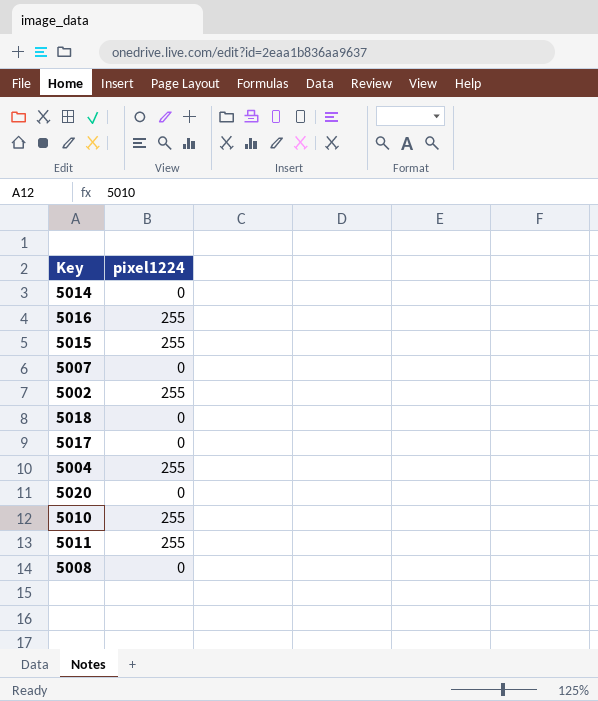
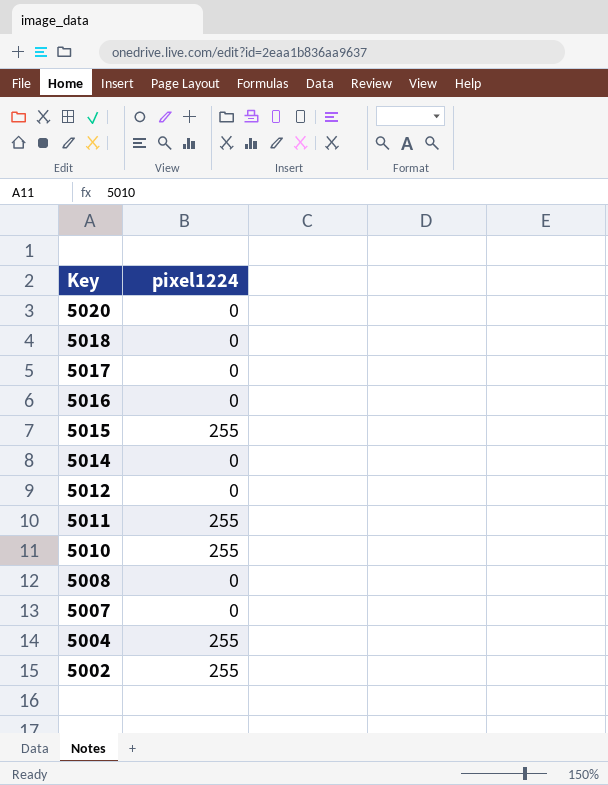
row order: none -> Key descending
5016 | pixel1224: 255 -> 0
row 5012: none -> 0

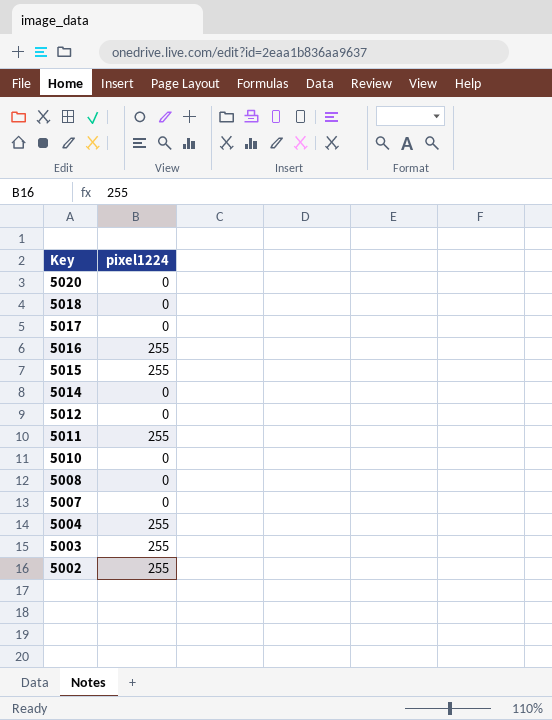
5016 | pixel1224: 0 -> 255
5010 | pixel1224: 255 -> 0
row 5003: none -> 255

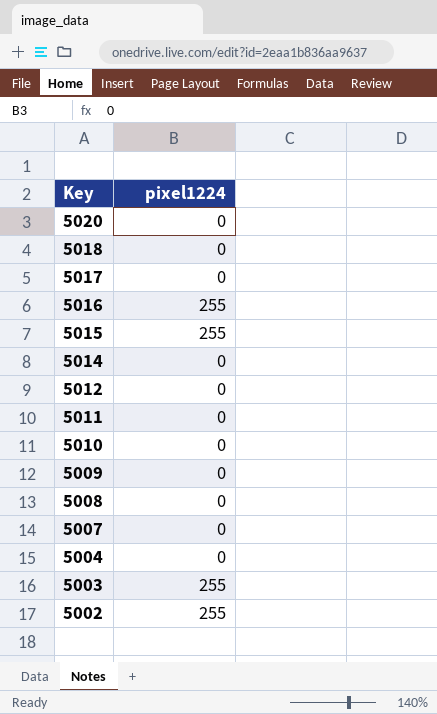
5011 | pixel1224: 255 -> 0
row 5009: none -> 0
5004 | pixel1224: 255 -> 0

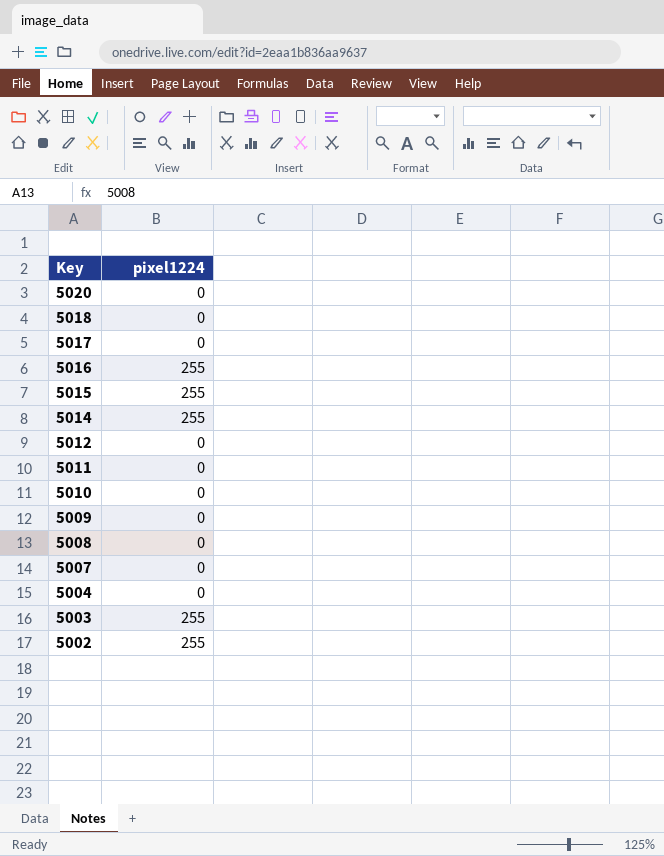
5014 | pixel1224: 0 -> 255

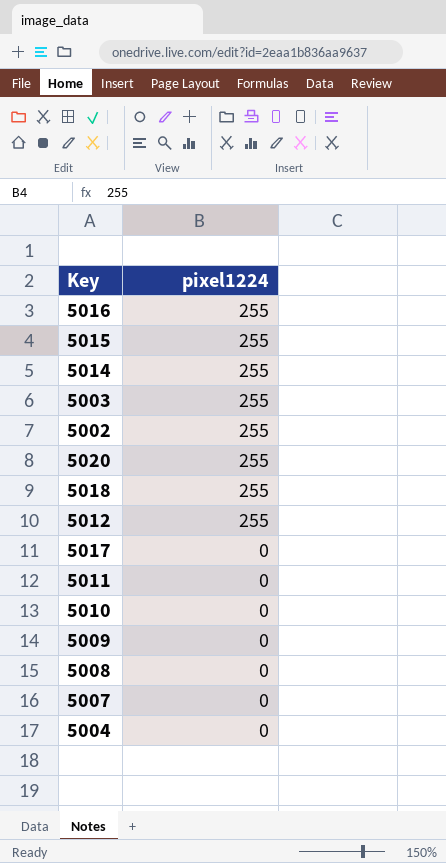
row order: Key descending -> pixel1224 descending
5020 | pixel1224: 0 -> 255
5018 | pixel1224: 0 -> 255
5012 | pixel1224: 0 -> 255

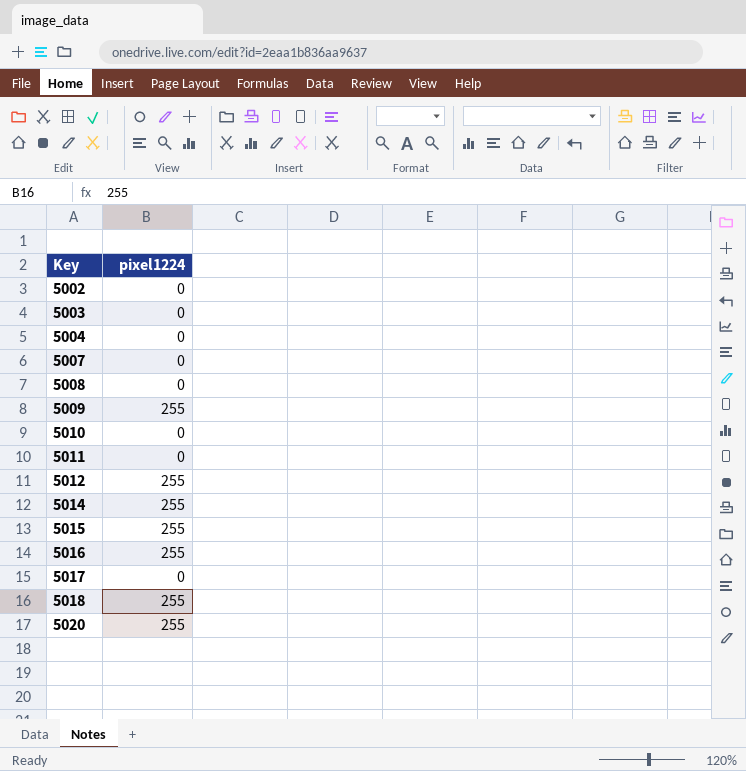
row order: pixel1224 descending -> Key ascending
5002 | pixel1224: 255 -> 0
5003 | pixel1224: 255 -> 0
5009 | pixel1224: 0 -> 255

